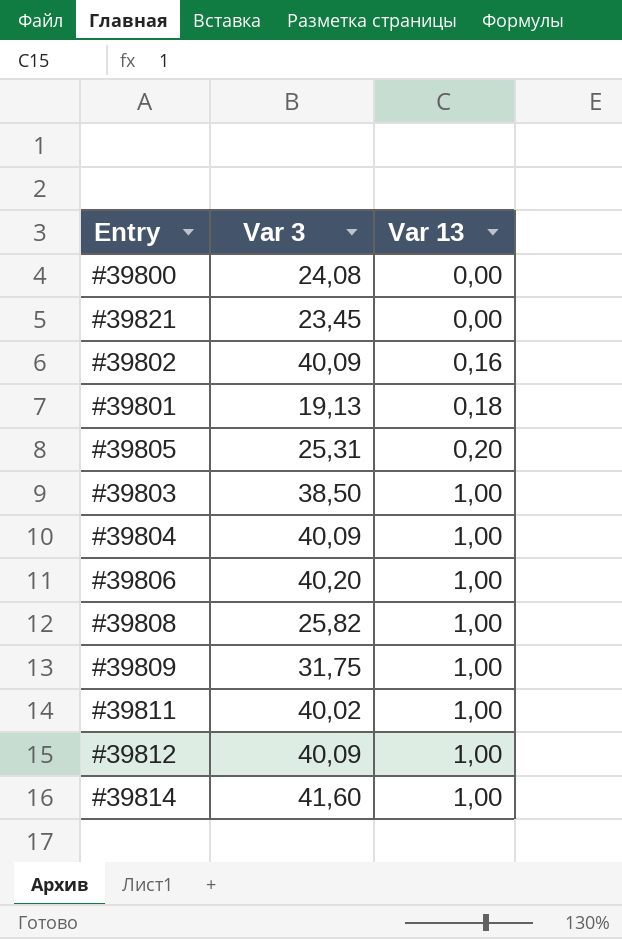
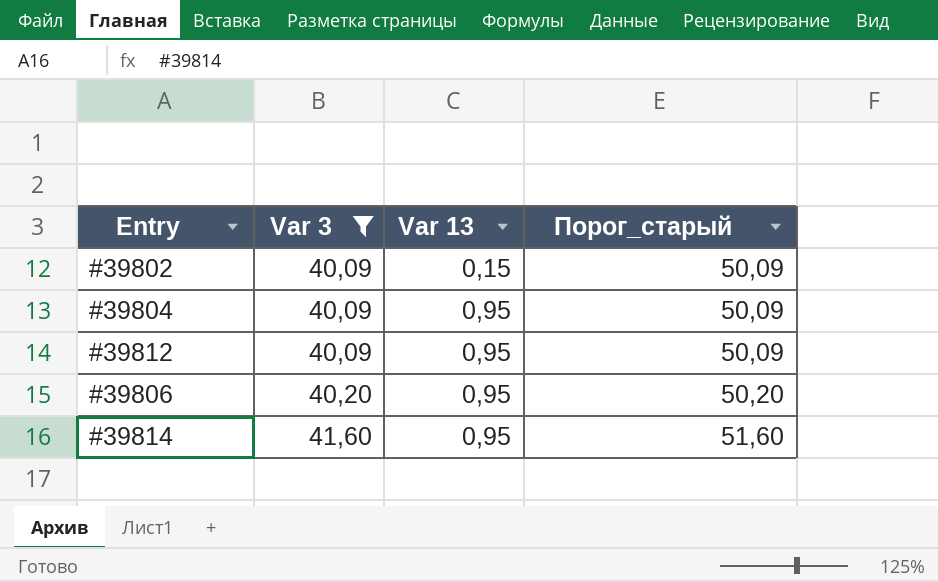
filter: none -> Var 3 >= 40,09
row order: Var 13 ascending -> Var 3 ascending
column Порог_старый | formula: none -> [Var 3] + 10
#39802 | Var 13: 0,16 -> 0,15
#39804 | Var 13: 1,00 -> 0,95
#39812 | Var 13: 1,00 -> 0,95
#39806 | Var 13: 1,00 -> 0,95
#39814 | Var 13: 1,00 -> 0,95

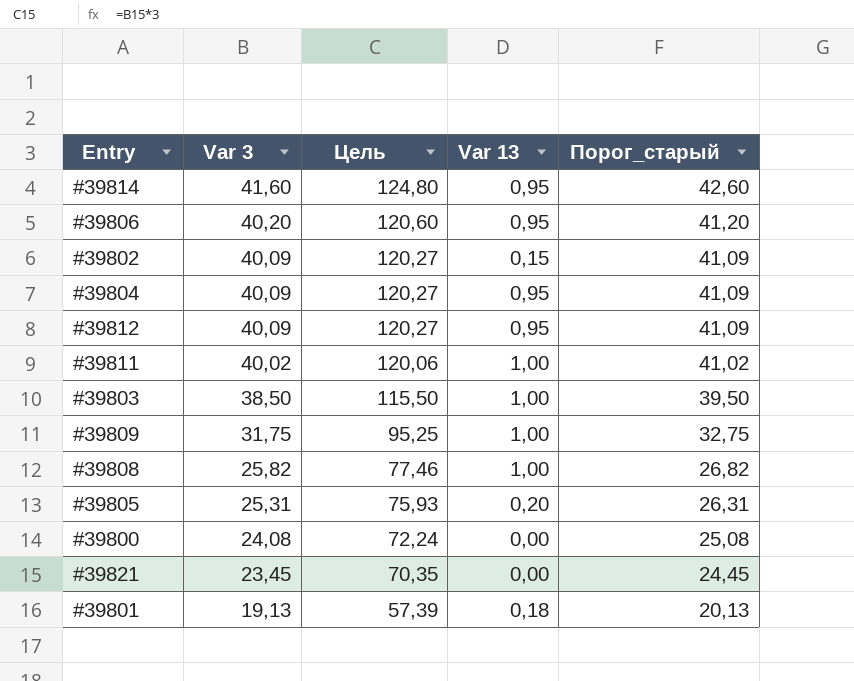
filter: Var 3 >= 40,09 -> none
row order: Var 3 ascending -> Var 3 descending
column Цель | formula: none -> [Var 3] * 3
column Порог_старый | formula: [Var 3] + 10 -> [Var 3] + 1

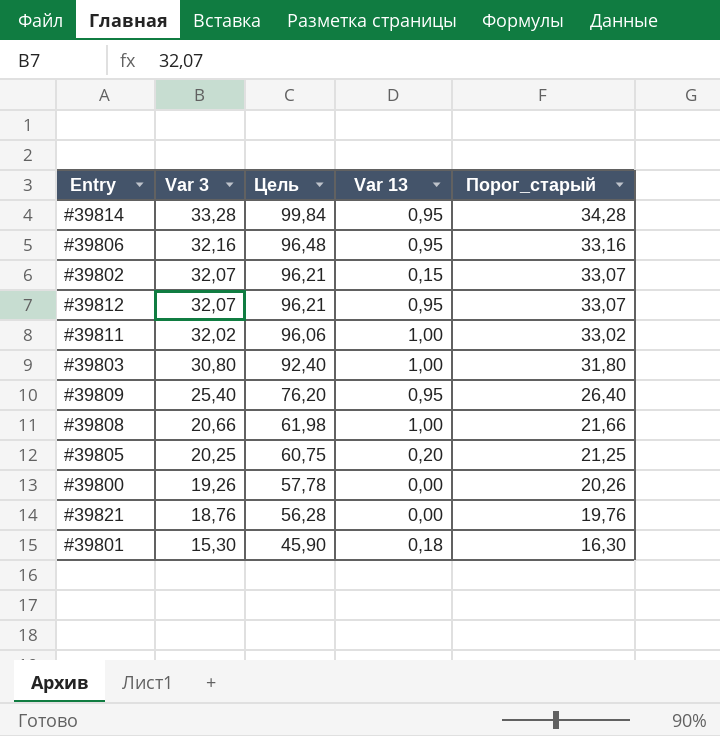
row #39804: 40,09 | 120,27 | 0,95 | 41,09 -> none
#39814 | Var 3: 41,60 -> 33,28
#39814 | Цель: 124,80 -> 99,84
#39814 | Порог_старый: 42,60 -> 34,28
#39806 | Var 3: 40,20 -> 32,16
#39806 | Цель: 120,60 -> 96,48
#39806 | Порог_старый: 41,20 -> 33,16
#39802 | Var 3: 40,09 -> 32,07
#39802 | Цель: 120,27 -> 96,21
#39802 | Порог_старый: 41,09 -> 33,07
#39812 | Var 3: 40,09 -> 32,07
#39812 | Цель: 120,27 -> 96,21
#39812 | Порог_старый: 41,09 -> 33,07
#39811 | Var 3: 40,02 -> 32,02
#39811 | Цель: 120,06 -> 96,06
#39811 | Порог_старый: 41,02 -> 33,02
#39803 | Var 3: 38,50 -> 30,80
#39803 | Цель: 115,50 -> 92,40
#39803 | Порог_старый: 39,50 -> 31,80
#39809 | Var 3: 31,75 -> 25,40
#39809 | Цель: 95,25 -> 76,20
#39809 | Var 13: 1,00 -> 0,95
#39809 | Порог_старый: 32,75 -> 26,40
#39808 | Var 3: 25,82 -> 20,66
#39808 | Цель: 77,46 -> 61,98
#39808 | Порог_старый: 26,82 -> 21,66
#39805 | Var 3: 25,31 -> 20,25
#39805 | Цель: 75,93 -> 60,75
#39805 | Порог_старый: 26,31 -> 21,25
#39800 | Var 3: 24,08 -> 19,26
#39800 | Цель: 72,24 -> 57,78
#39800 | Порог_старый: 25,08 -> 20,26
#39821 | Var 3: 23,45 -> 18,76
#39821 | Цель: 70,35 -> 56,28
#39821 | Порог_старый: 24,45 -> 19,76
#39801 | Var 3: 19,13 -> 15,30
#39801 | Цель: 57,39 -> 45,90
#39801 | Порог_старый: 20,13 -> 16,30

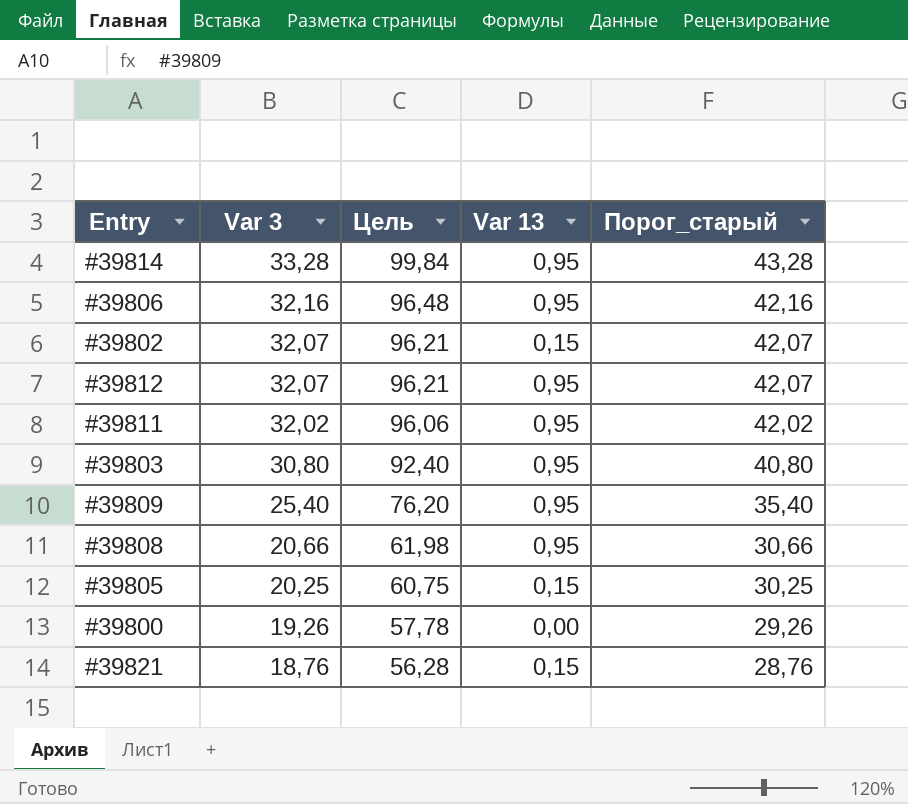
column Порог_старый | formula: [Var 3] + 1 -> [Var 3] + 10
row #39801: 15,30 | 45,90 | 0,18 | 16,30 -> none
#39811 | Var 13: 1,00 -> 0,95
#39803 | Var 13: 1,00 -> 0,95
#39808 | Var 13: 1,00 -> 0,95
#39805 | Var 13: 0,20 -> 0,15
#39821 | Var 13: 0,00 -> 0,15

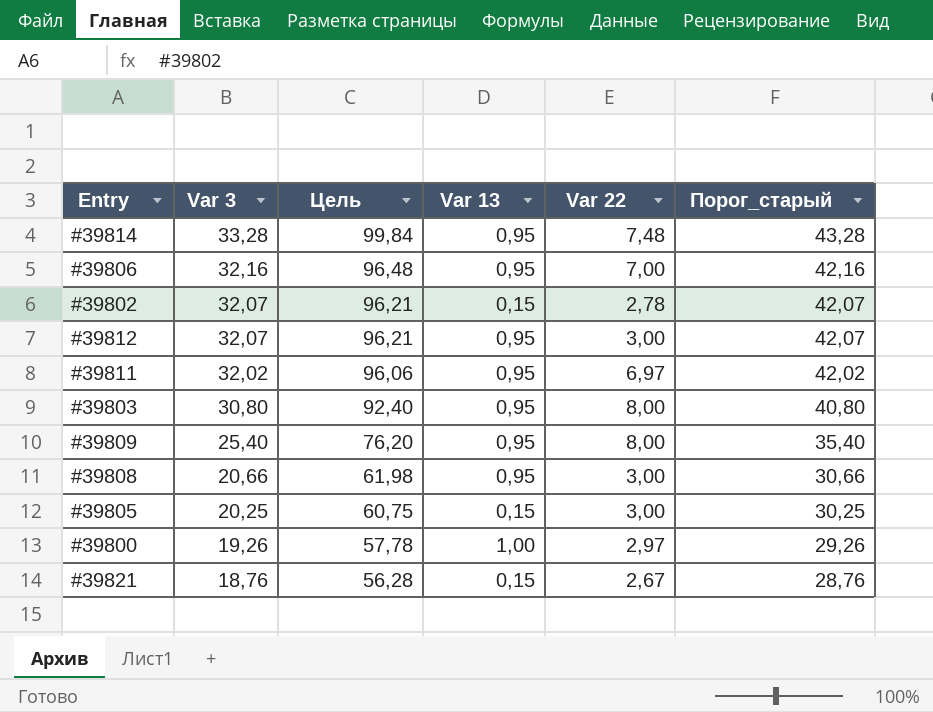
column Var 22 | position: none -> 5
#39800 | Var 13: 0,00 -> 1,00

